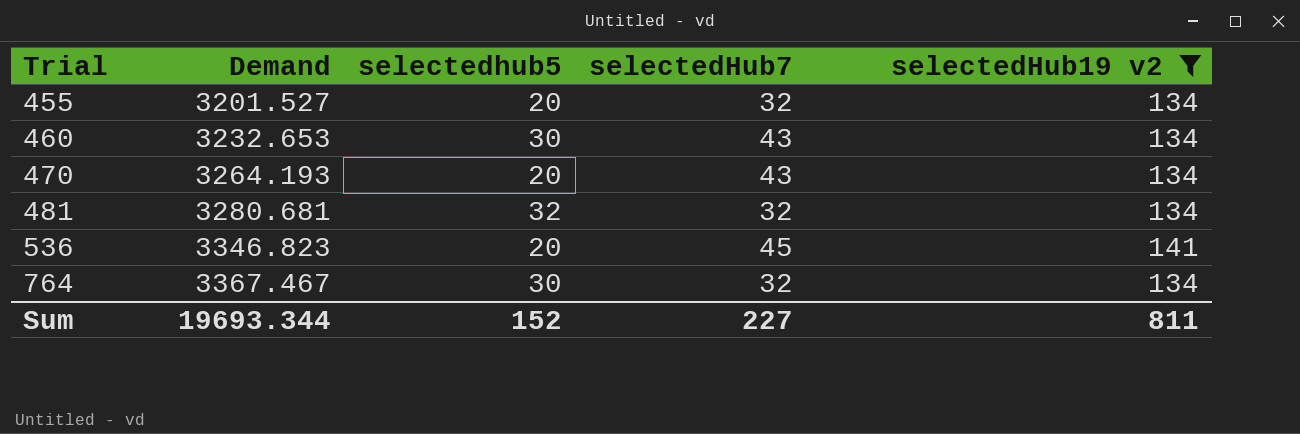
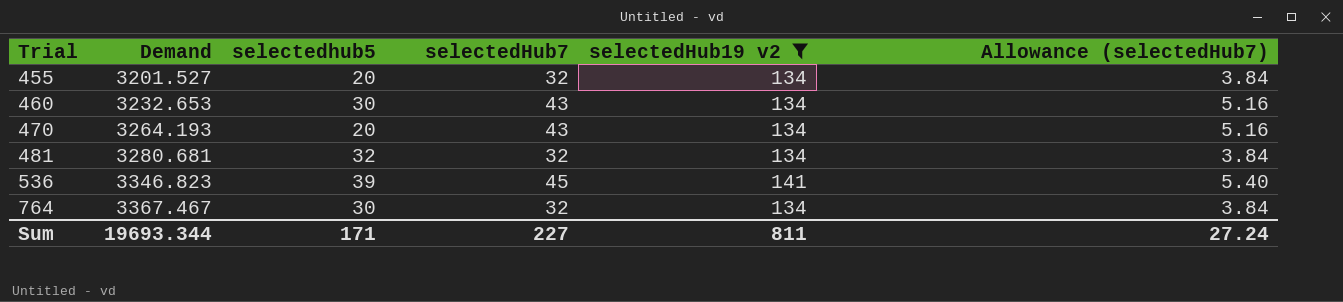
column Allowance (selectedHub7) | formula: none -> [selectedHub7] * 0.12
536 | selectedhub5: 20 -> 39
Sum | selectedhub5: 152 -> 171

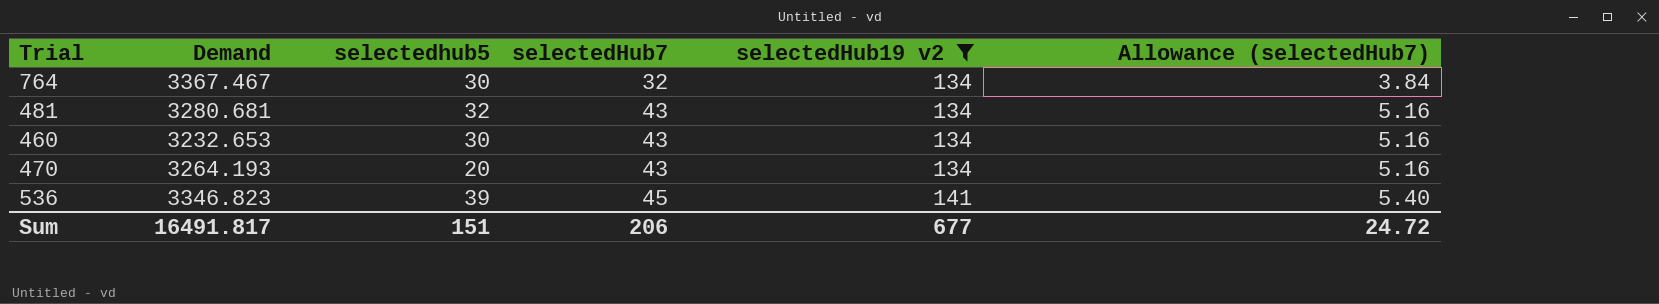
row order: Trial ascending -> selectedHub7 ascending
row 455: 3201.527 | 20 | 32 | 134 | 3.84 -> none
481 | selectedHub7: 32 -> 43
481 | Allowance (selectedHub7): 3.84 -> 5.16
Sum | Demand: 19693.344 -> 16491.817
Sum | selectedhub5: 171 -> 151
Sum | selectedHub7: 227 -> 206
Sum | selectedHub19 v2: 811 -> 677
Sum | Allowance (selectedHub7): 27.24 -> 24.72

